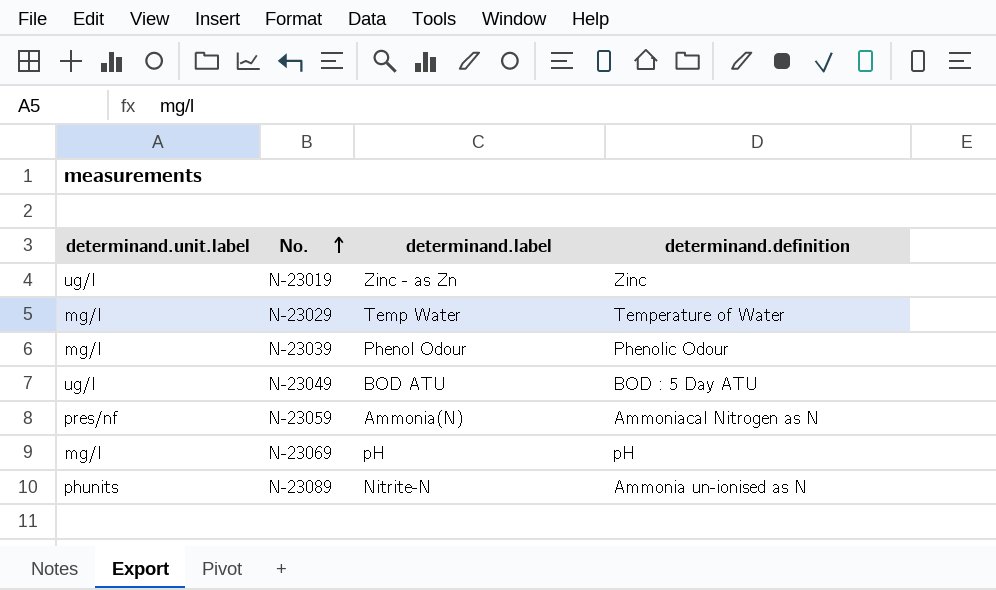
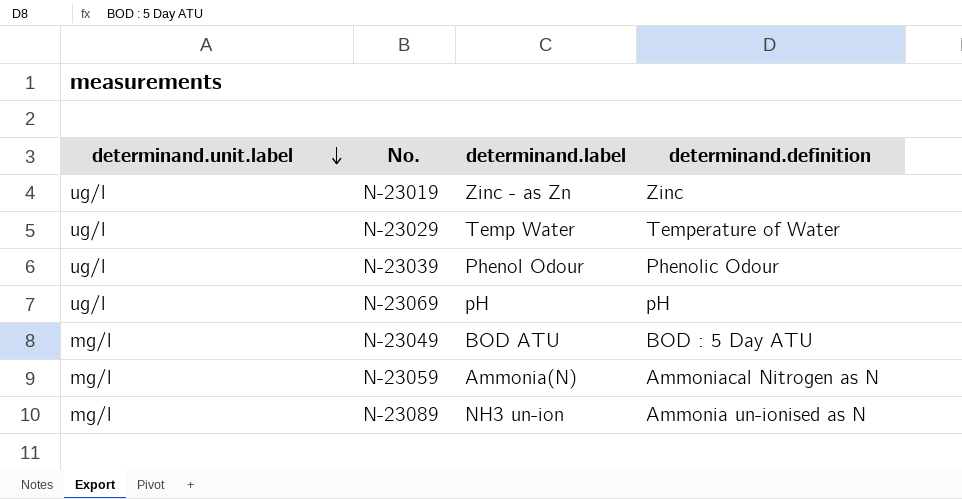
row order: No. ascending -> determinand.unit.label descending
N-23029 | determinand.unit.label: mg/l -> ug/l
N-23039 | determinand.unit.label: mg/l -> ug/l
N-23069 | determinand.unit.label: mg/l -> ug/l
N-23049 | determinand.unit.label: ug/l -> mg/l
N-23059 | determinand.unit.label: pres/nf -> mg/l
N-23089 | determinand.unit.label: phunits -> mg/l
N-23089 | determinand.label: Nitrite-N -> NH3 un-ion

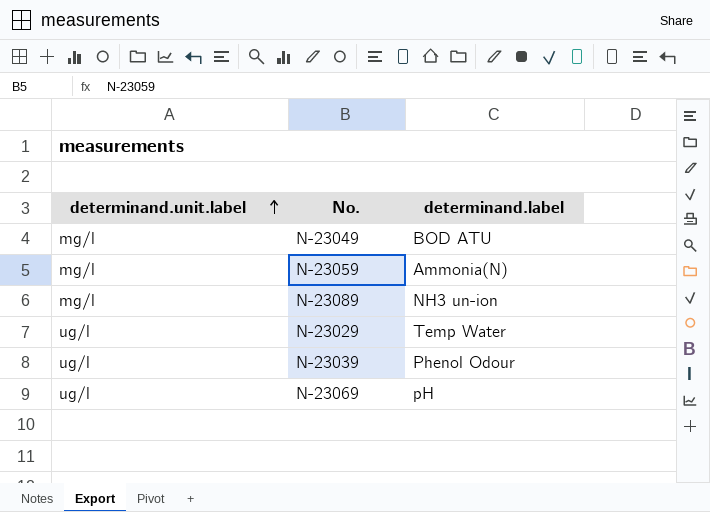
row order: determinand.unit.label descending -> determinand.unit.label ascending
column determinand.definition | position: 4 -> none
row N-23019: ug/l | Zinc - as Zn | Zinc -> none

